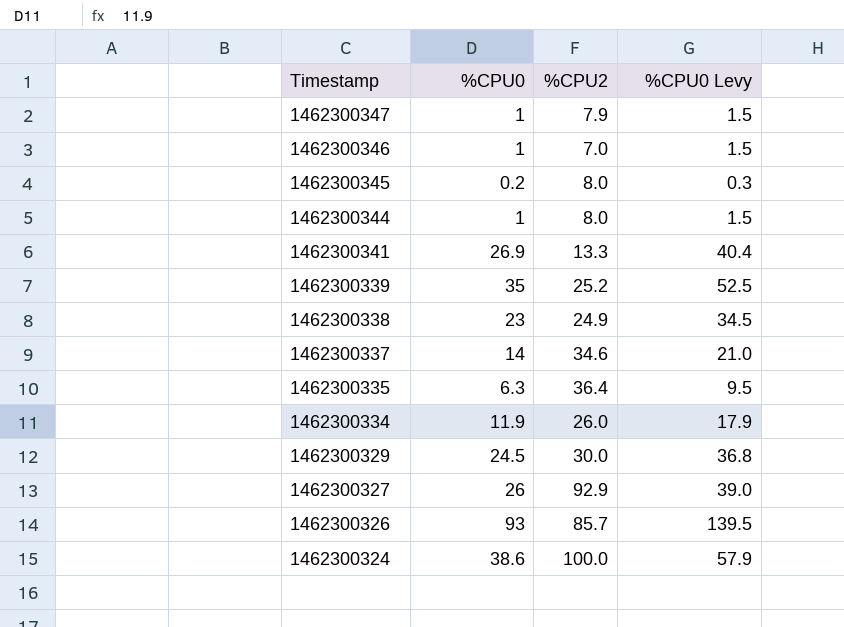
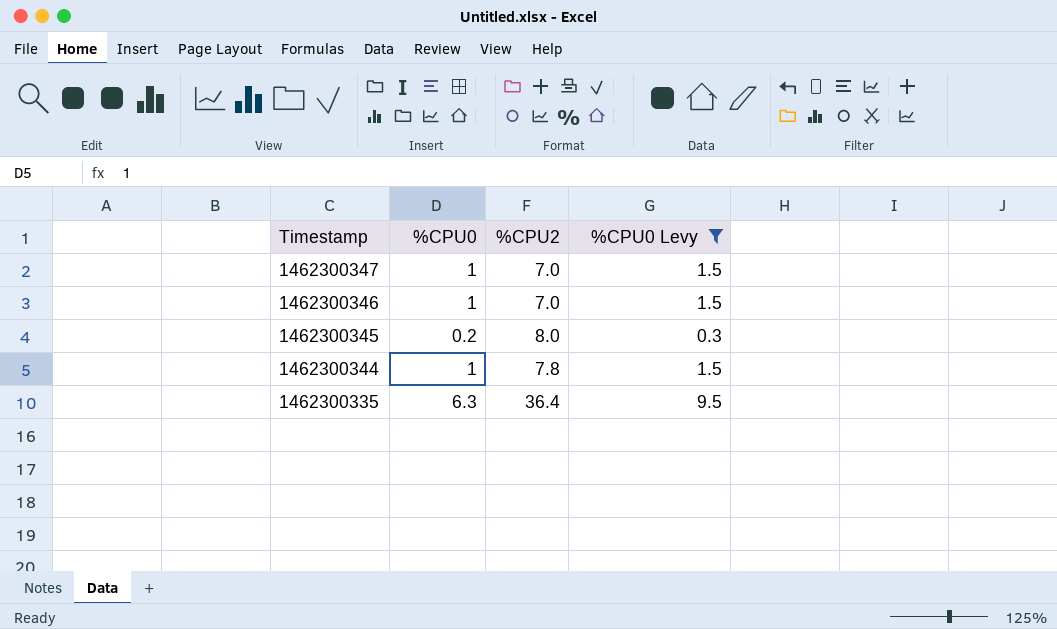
filter: none -> %CPU0 Levy <= 9.5
1462300347 | %CPU2: 7.9 -> 7.0
1462300344 | %CPU2: 8.0 -> 7.8

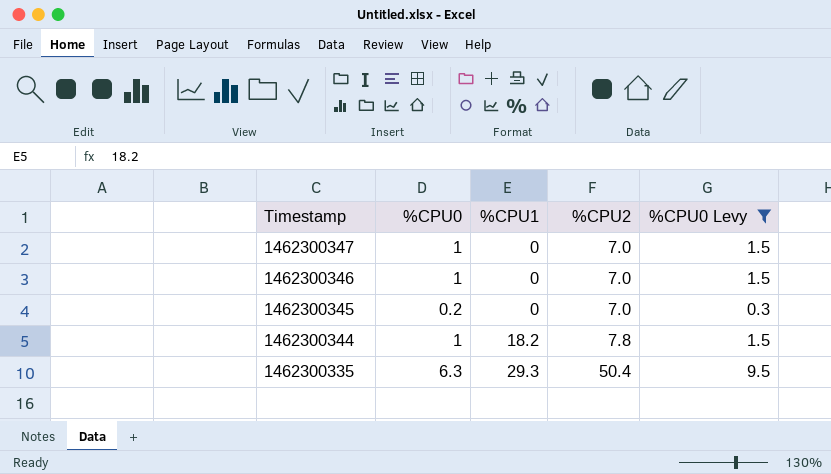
column %CPU1 | position: none -> 3
1462300345 | %CPU2: 8.0 -> 7.0
1462300335 | %CPU2: 36.4 -> 50.4

